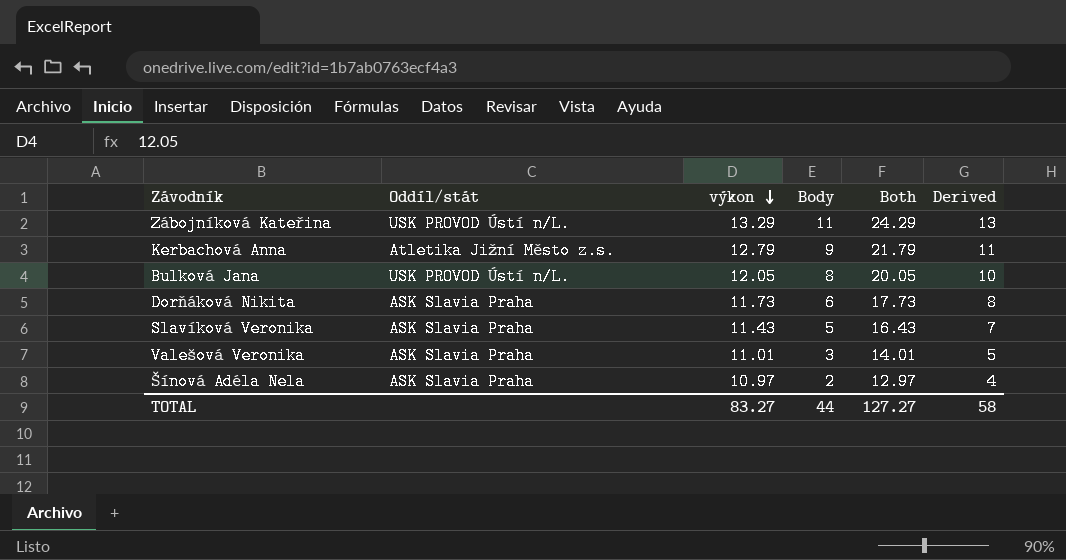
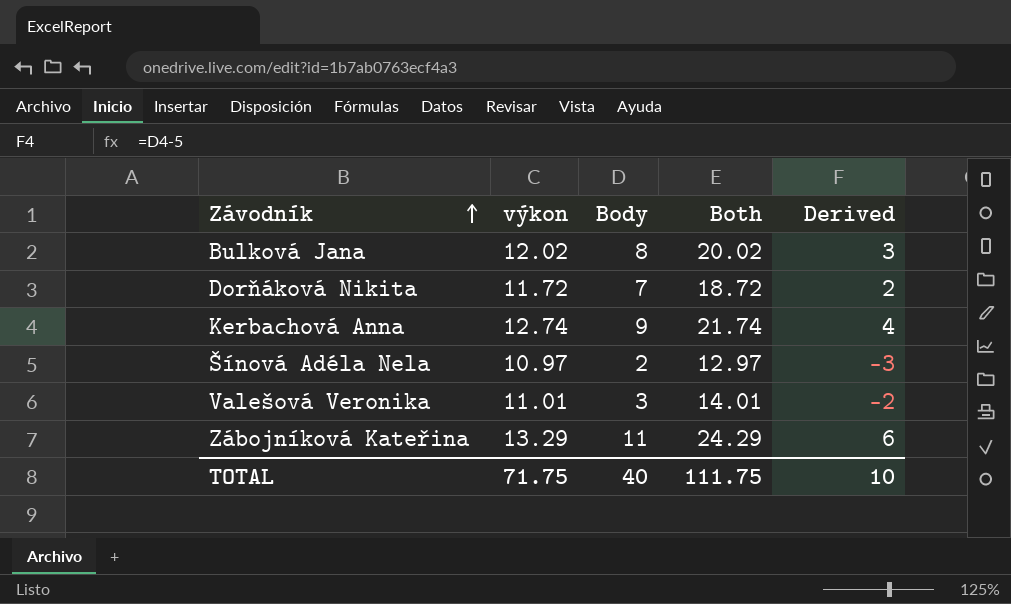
row order: výkon descending -> Závodník ascending
column Oddíl/stát | position: 2 -> none
column Derived | formula: [Body] + 2 -> [Body] - 5
row Slavíková Veronika: ASK Slavia Praha | 11.43 | 5 | 16.43 | 7 -> none
Bulková Jana | výkon: 12.05 -> 12.02
Bulková Jana | Both: 20.05 -> 20.02
Dorňáková Nikita | výkon: 11.73 -> 11.72
Dorňáková Nikita | Body: 6 -> 7
Dorňáková Nikita | Both: 17.73 -> 18.72
Kerbachová Anna | výkon: 12.79 -> 12.74
Kerbachová Anna | Both: 21.79 -> 21.74
TOTAL | výkon: 83.27 -> 71.75
TOTAL | Body: 44 -> 40
TOTAL | Both: 127.27 -> 111.75
TOTAL | Derived: 58 -> 10

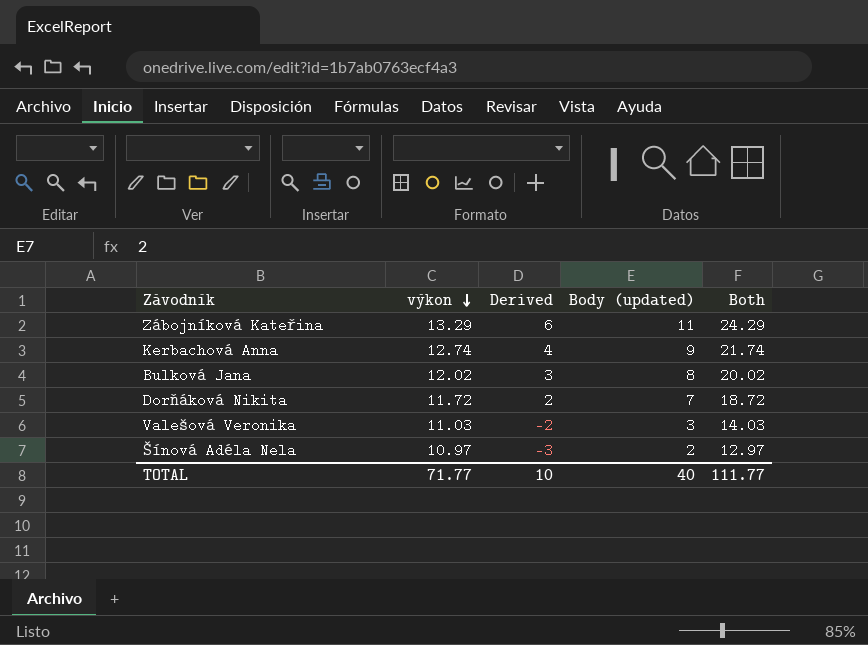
row order: Závodník ascending -> výkon descending
column Derived | position: 5 -> 3
column name: Body -> Body (updated)
Valešová Veronika | výkon: 11.01 -> 11.03
Valešová Veronika | Both: 14.01 -> 14.03
TOTAL | výkon: 71.75 -> 71.77
TOTAL | Both: 111.75 -> 111.77

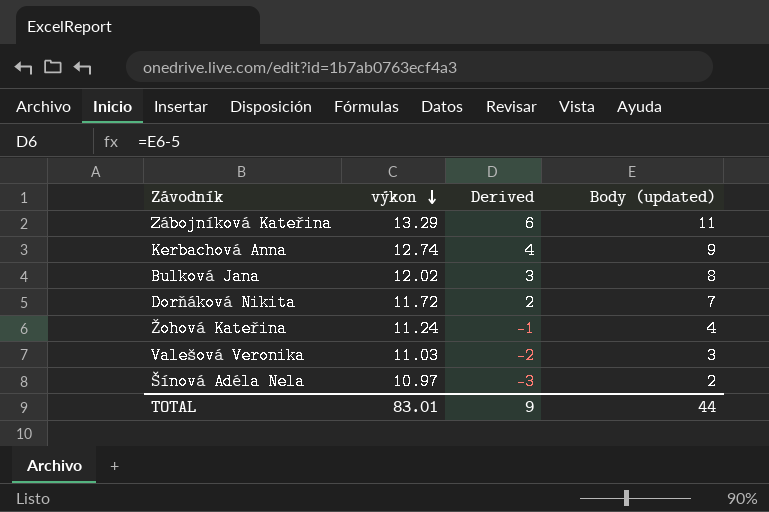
column Both | formula: [výkon] + [Body (updated)] -> none
row Žohová Kateřina: none -> 11.24 | -1 | 4
TOTAL | výkon: 71.77 -> 83.01
TOTAL | Derived: 10 -> 9
TOTAL | Body (updated): 40 -> 44

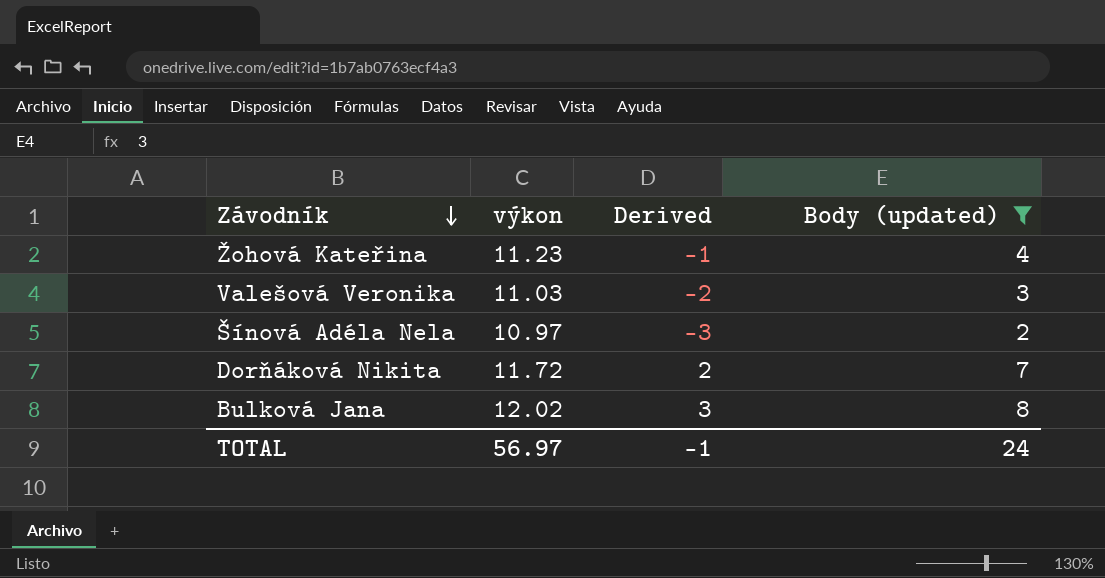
filter: none -> Body (updated) <= 8
row order: výkon descending -> Závodník descending
Žohová Kateřina | výkon: 11.24 -> 11.23
TOTAL | výkon: 83.01 -> 56.97
TOTAL | Derived: 9 -> -1
TOTAL | Body (updated): 44 -> 24

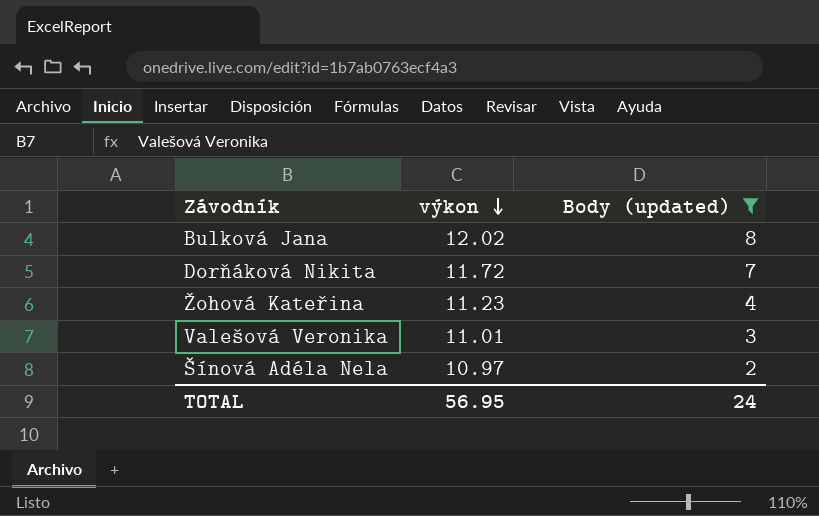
row order: Závodník descending -> výkon descending
column Derived | formula: [Body (updated)] - 5 -> none
Valešová Veronika | výkon: 11.03 -> 11.01
TOTAL | výkon: 56.97 -> 56.95

